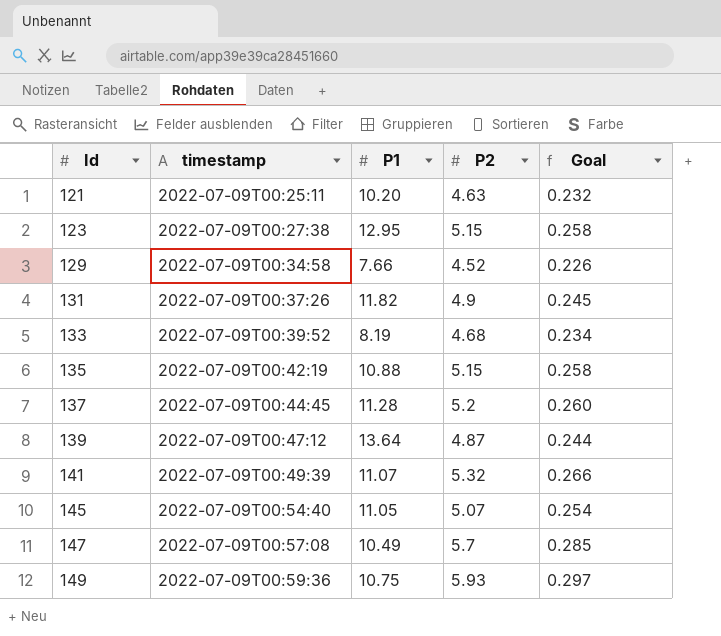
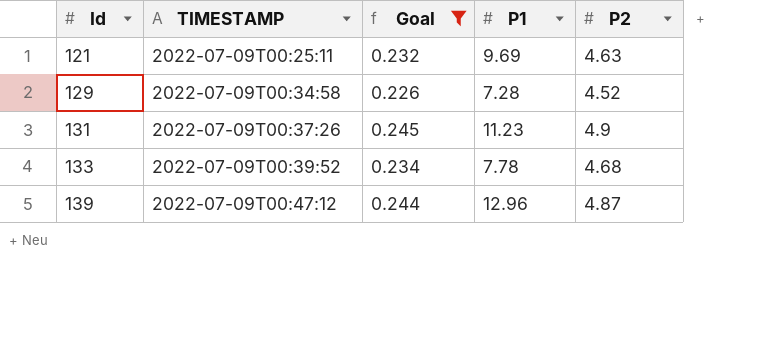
filter: none -> Goal <= 0.245
column name: timestamp -> TIMESTAMP
column Goal | position: 5 -> 3
121 | P1: 10.20 -> 9.69
129 | P1: 7.66 -> 7.28
131 | P1: 11.82 -> 11.23
133 | P1: 8.19 -> 7.78
139 | P1: 13.64 -> 12.96

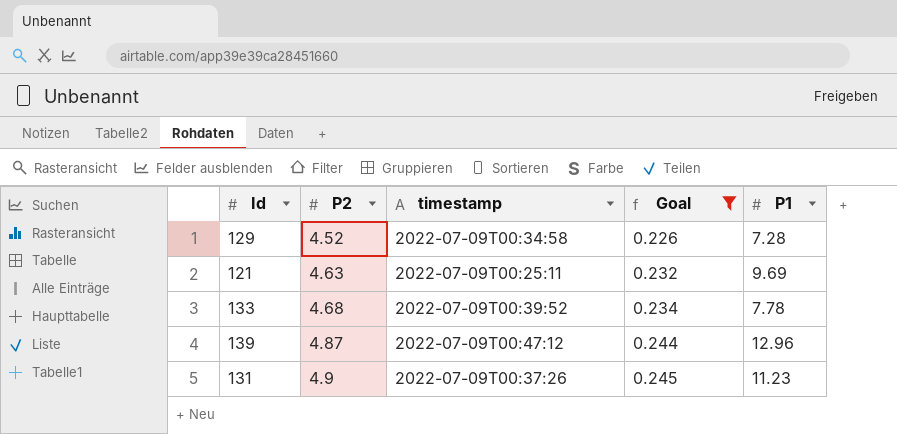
row order: Id ascending -> P2 ascending
column P2 | position: 5 -> 2
column name: TIMESTAMP -> timestamp

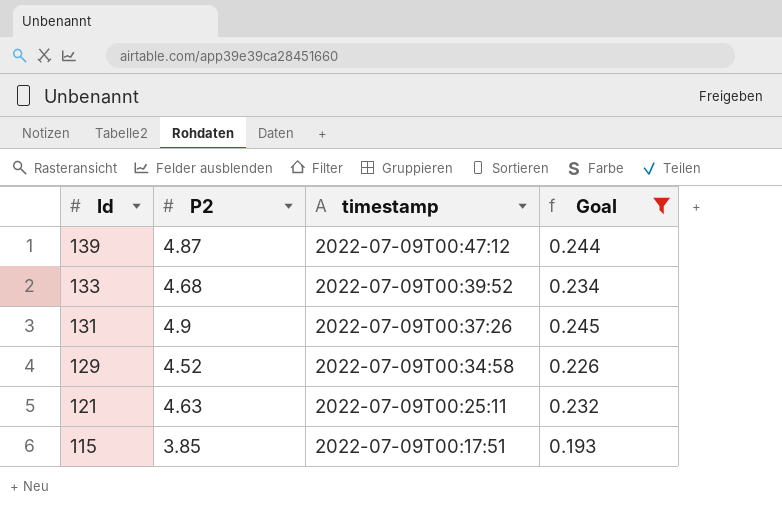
row order: P2 ascending -> Id descending
column P1 | position: 5 -> none
row 115: none -> 3.85 | 2022-07-09T00:17:51 | 0.193

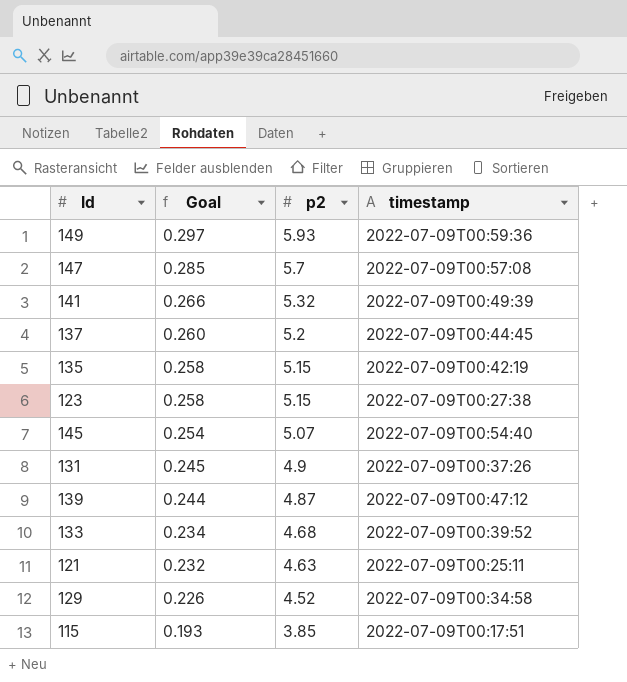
filter: Goal <= 0.245 -> none
row order: Id descending -> Goal descending
column Goal | position: 4 -> 2
column name: P2 -> p2

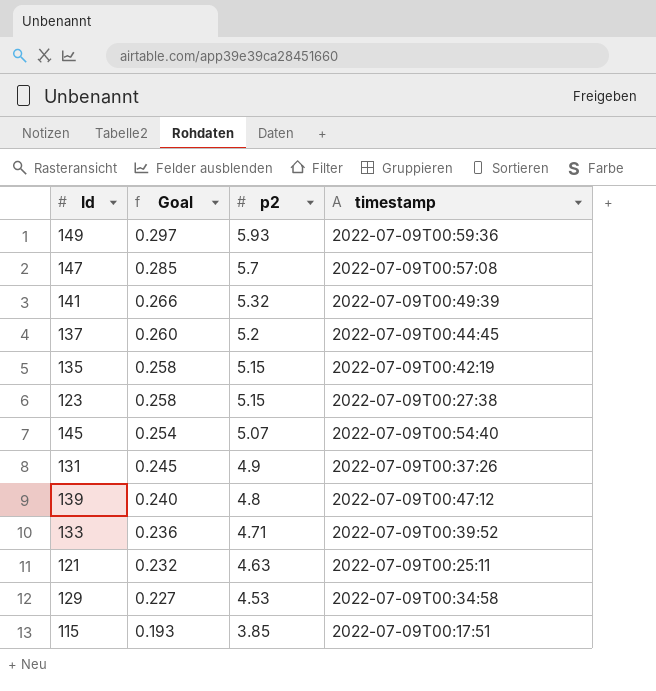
139 | Goal: 0.244 -> 0.240
139 | p2: 4.87 -> 4.8
133 | Goal: 0.234 -> 0.236
133 | p2: 4.68 -> 4.71
129 | Goal: 0.226 -> 0.227
129 | p2: 4.52 -> 4.53

